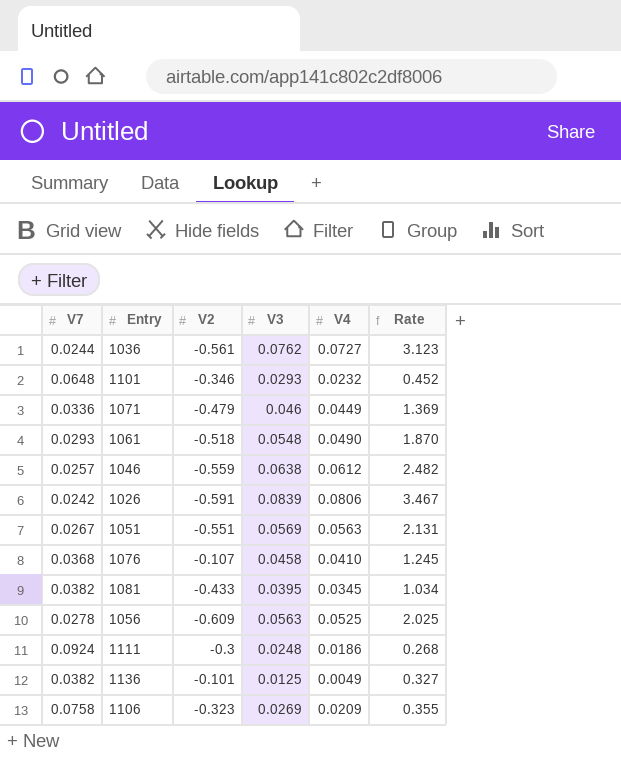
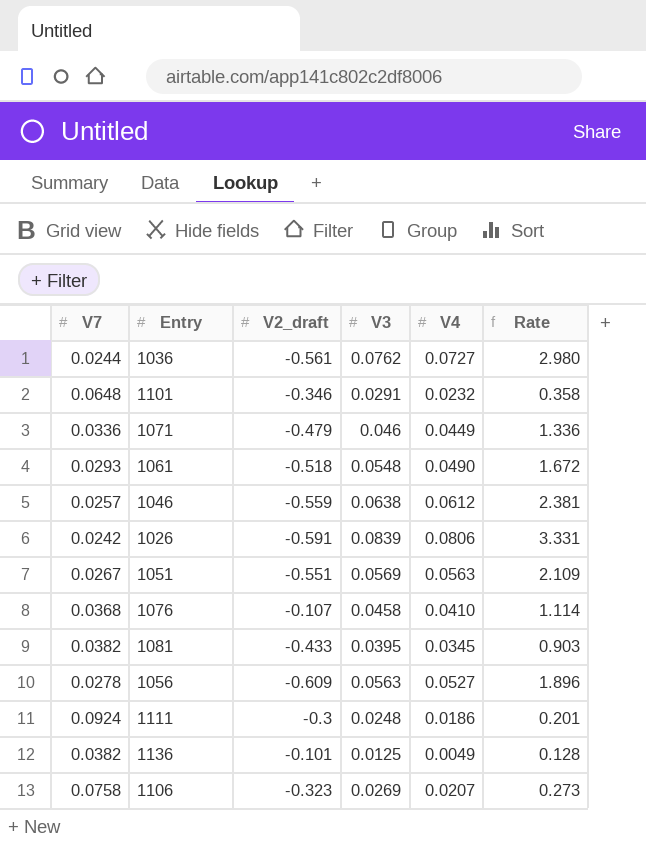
column name: V2 -> V2_draft
column Rate | formula: [V3] / [V7] -> [V4] / [V7]
1101 | V3: 0.0293 -> 0.0291
1056 | V4: 0.0525 -> 0.0527
1106 | V4: 0.0209 -> 0.0207

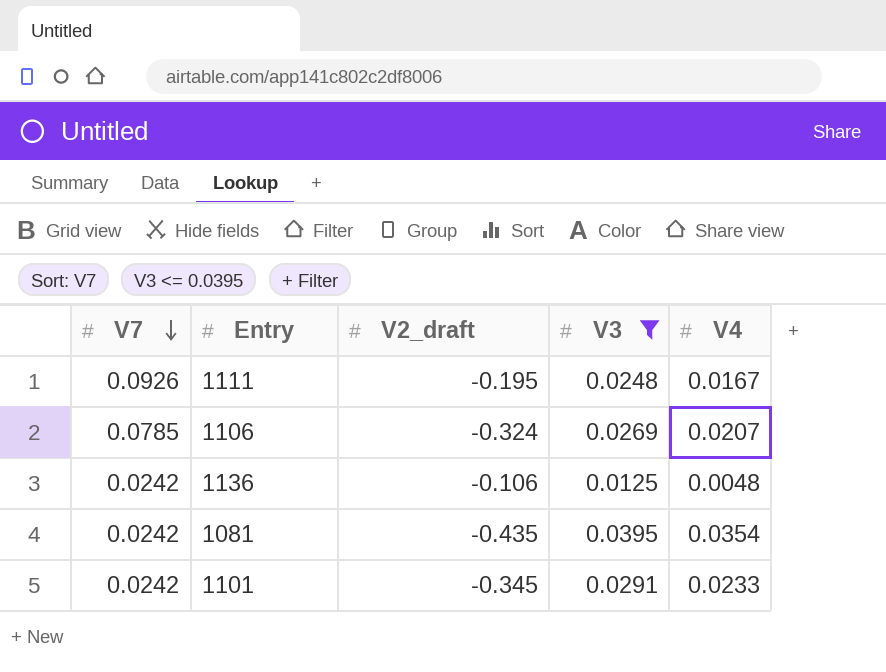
filter: none -> V3 <= 0.0395
row order: none -> V7 descending
column Rate | formula: [V4] / [V7] -> none
1111 | V7: 0.0924 -> 0.0926
1111 | V2_draft: -0.3 -> -0.195
1111 | V4: 0.0186 -> 0.0167
1106 | V7: 0.0758 -> 0.0785
1106 | V2_draft: -0.323 -> -0.324
1136 | V7: 0.0382 -> 0.0242
1136 | V2_draft: -0.101 -> -0.106
1136 | V4: 0.0049 -> 0.0048
1081 | V7: 0.0382 -> 0.0242
1081 | V2_draft: -0.433 -> -0.435
1081 | V4: 0.0345 -> 0.0354
1101 | V7: 0.0648 -> 0.0242
1101 | V2_draft: -0.346 -> -0.345
1101 | V4: 0.0232 -> 0.0233

